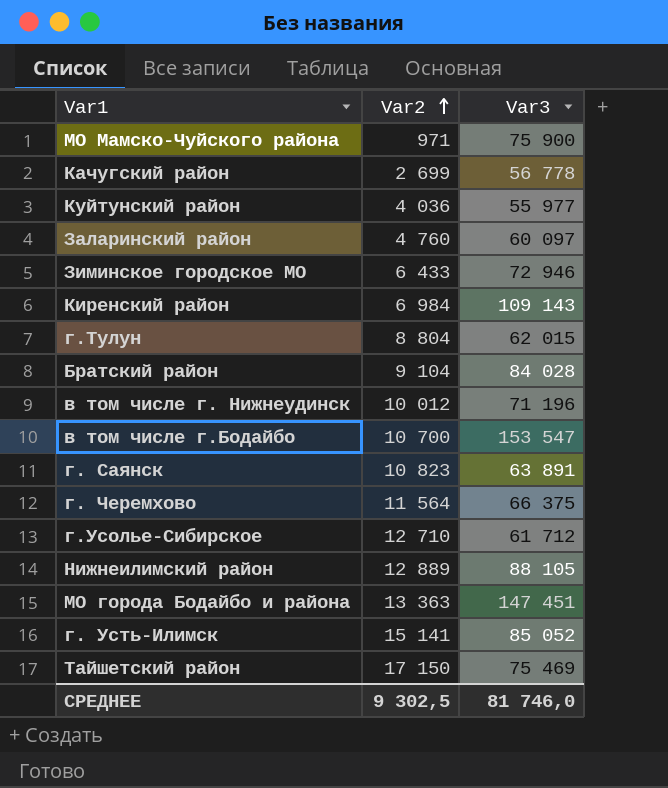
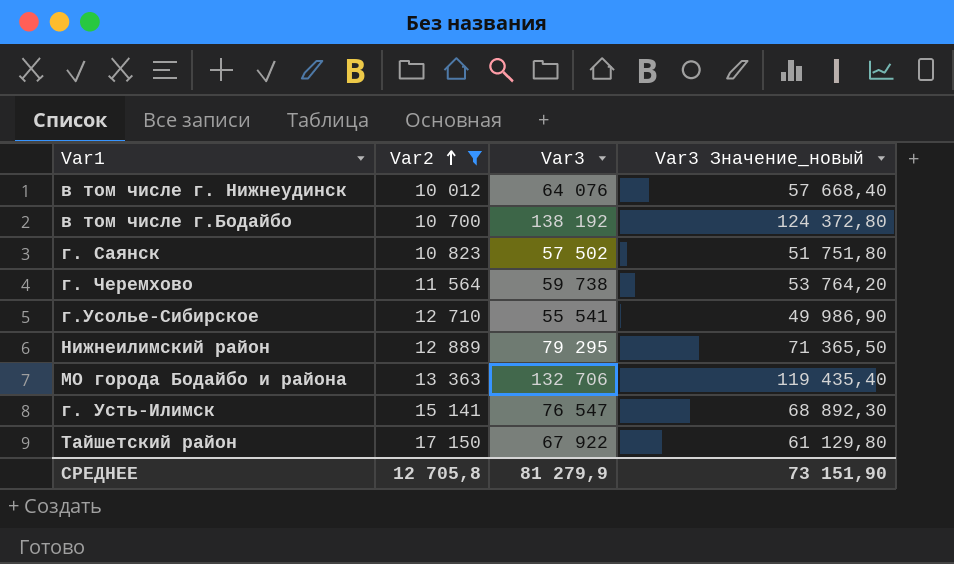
filter: none -> Var2 >= 10 012
column Var3 Значение_новый | formula: none -> [Var3] * 0,9
в том числе г. Нижнеудинск | Var3: 71 196 -> 64 076
в том числе г.Бодайбо | Var3: 153 547 -> 138 192
г. Саянск | Var3: 63 891 -> 57 502
г. Черемхово | Var3: 66 375 -> 59 738
г.Усолье-Сибирское | Var3: 61 712 -> 55 541
Нижнеилимский район | Var3: 88 105 -> 79 295
МО города Бодайбо и района | Var3: 147 451 -> 132 706
г. Усть-Илимск | Var3: 85 052 -> 76 547
Тайшетский район | Var3: 75 469 -> 67 922
СРЕДНЕЕ | Var2: 9 302,5 -> 12 705,8
СРЕДНЕЕ | Var3: 81 746,0 -> 81 279,9

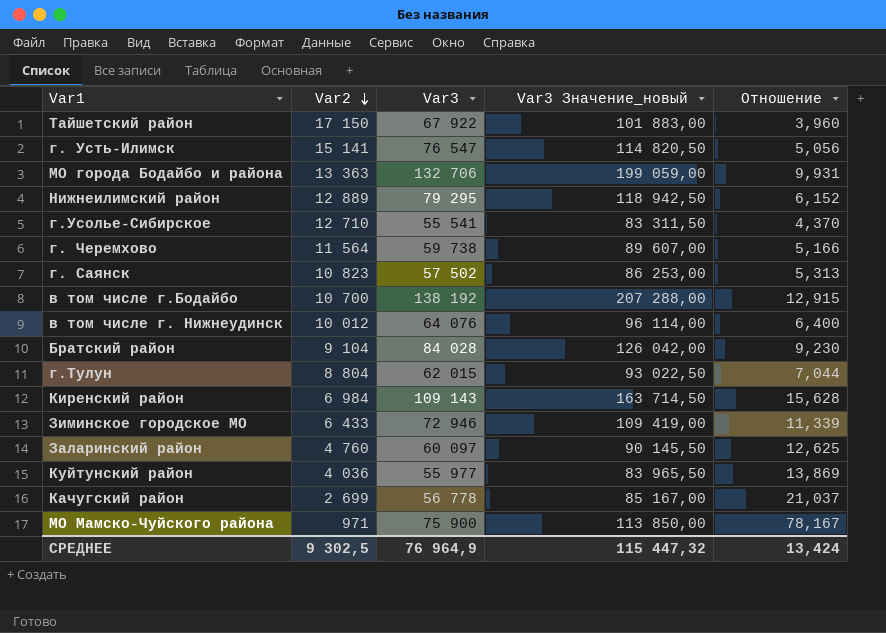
filter: Var2 >= 10 012 -> none
row order: Var2 ascending -> Var2 descending
column Var3 Значение_новый | formula: [Var3] * 0,9 -> [Var3] * 1,5
column Отношение | formula: none -> [Var3] / [Var2]
СРЕДНЕЕ | Var2: 12 705,8 -> 9 302,5
СРЕДНЕЕ | Var3: 81 279,9 -> 76 964,9
СРЕДНЕЕ | Var3 Значение_новый: 73 151,90 -> 115 447,32

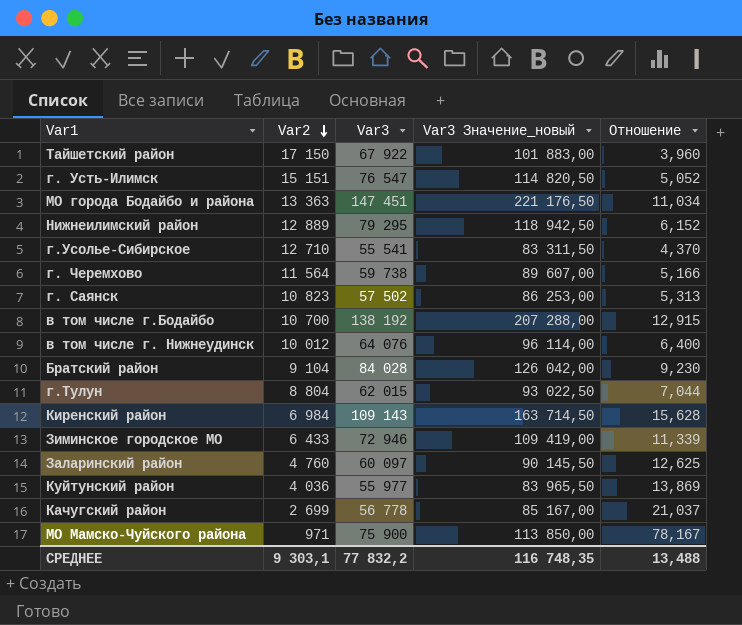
г. Усть-Илимск | Var2: 15 141 -> 15 151
г. Усть-Илимск | Отношение: 5,056 -> 5,052
МО города Бодайбо и района | Var3: 132 706 -> 147 451
МО города Бодайбо и района | Var3 Значение_новый: 199 059,00 -> 221 176,50
МО города Бодайбо и района | Отношение: 9,931 -> 11,034
СРЕДНЕЕ | Var2: 9 302,5 -> 9 303,1
СРЕДНЕЕ | Var3: 76 964,9 -> 77 832,2
СРЕДНЕЕ | Var3 Значение_новый: 115 447,32 -> 116 748,35
СРЕДНЕЕ | Отношение: 13,424 -> 13,488

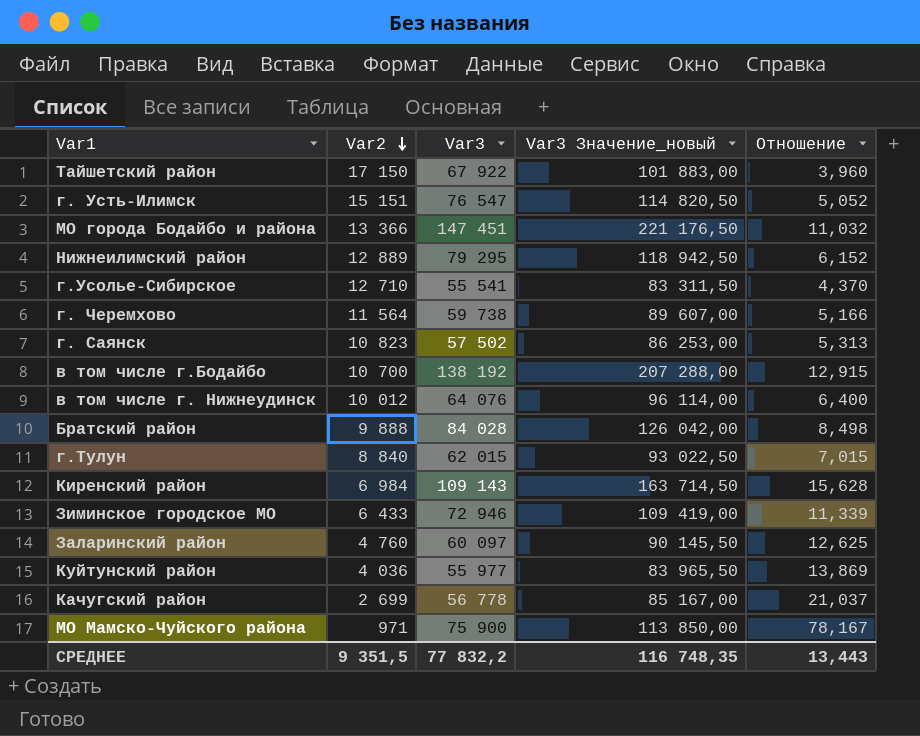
МО города Бодайбо и района | Var2: 13 363 -> 13 366
МО города Бодайбо и района | Отношение: 11,034 -> 11,032
Братский район | Var2: 9 104 -> 9 888
Братский район | Отношение: 9,230 -> 8,498
г.Тулун | Var2: 8 804 -> 8 840
г.Тулун | Отношение: 7,044 -> 7,015
СРЕДНЕЕ | Var2: 9 303,1 -> 9 351,5
СРЕДНЕЕ | Отношение: 13,488 -> 13,443

